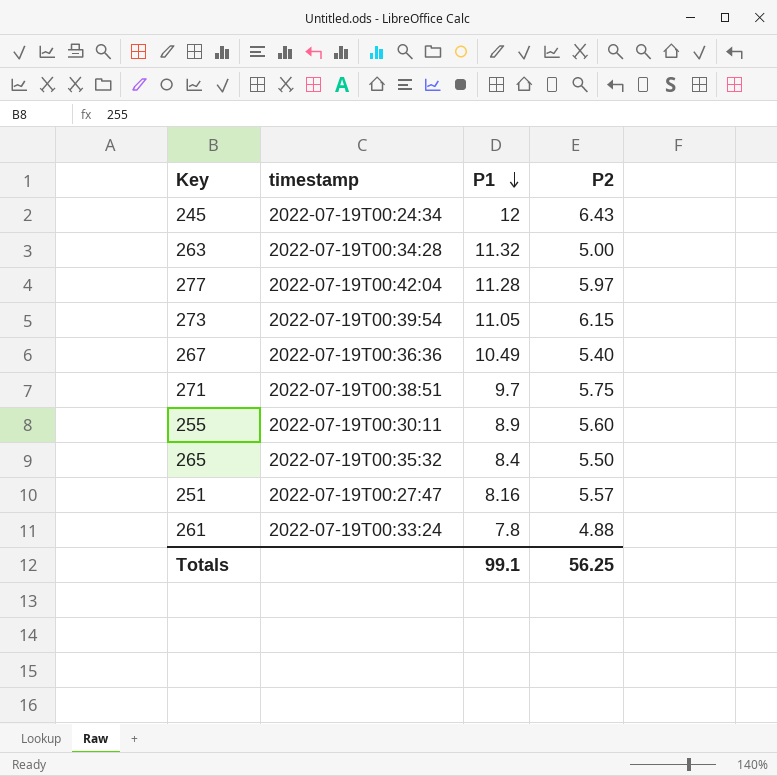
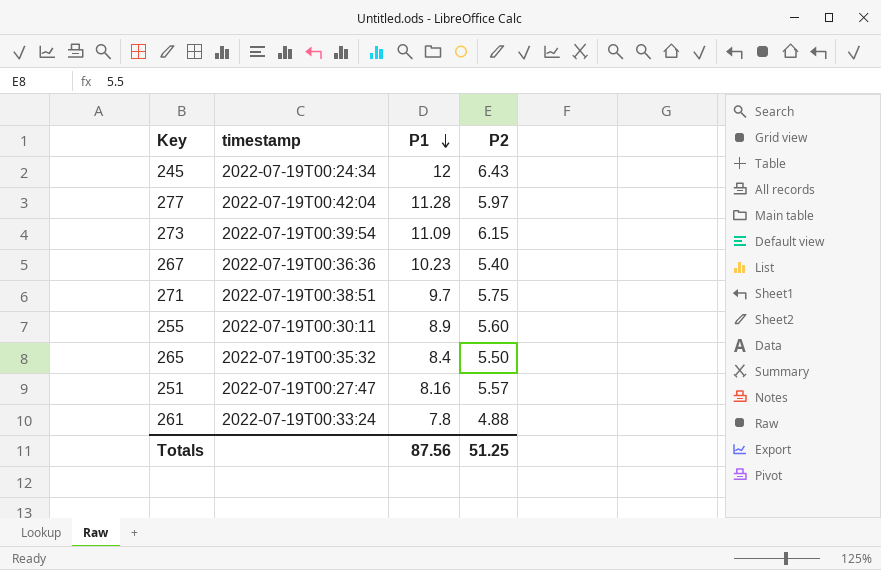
row 263: 2022-07-19T00:34:28 | 11.32 | 5.00 -> none
273 | P1: 11.05 -> 11.09
267 | P1: 10.49 -> 10.23
Totals | P1: 99.1 -> 87.56
Totals | P2: 56.25 -> 51.25

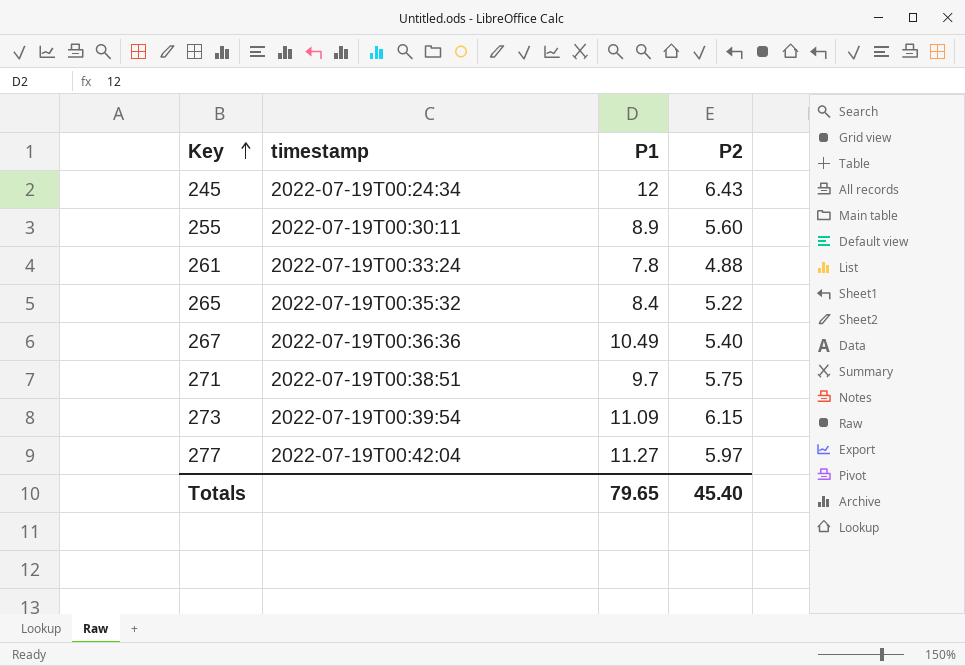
row order: P1 descending -> Key ascending
row 251: 2022-07-19T00:27:47 | 8.16 | 5.57 -> none
265 | P2: 5.50 -> 5.22
267 | P1: 10.23 -> 10.49
277 | P1: 11.28 -> 11.27
Totals | P1: 87.56 -> 79.65
Totals | P2: 51.25 -> 45.40

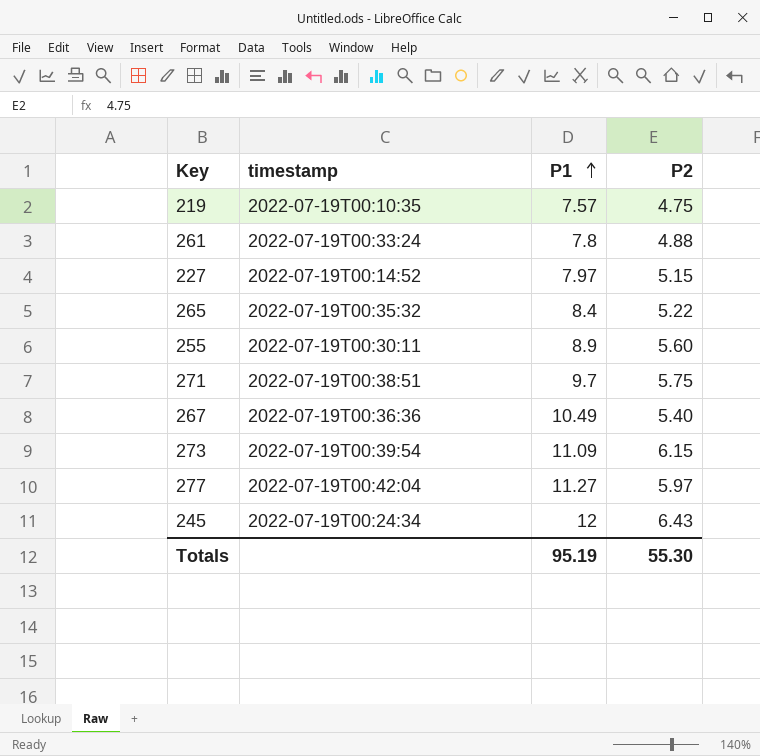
row order: Key ascending -> P1 ascending
row 219: none -> 2022-07-19T00:10:35 | 7.57 | 4.75
row 227: none -> 2022-07-19T00:14:52 | 7.97 | 5.15
Totals | P1: 79.65 -> 95.19
Totals | P2: 45.40 -> 55.30

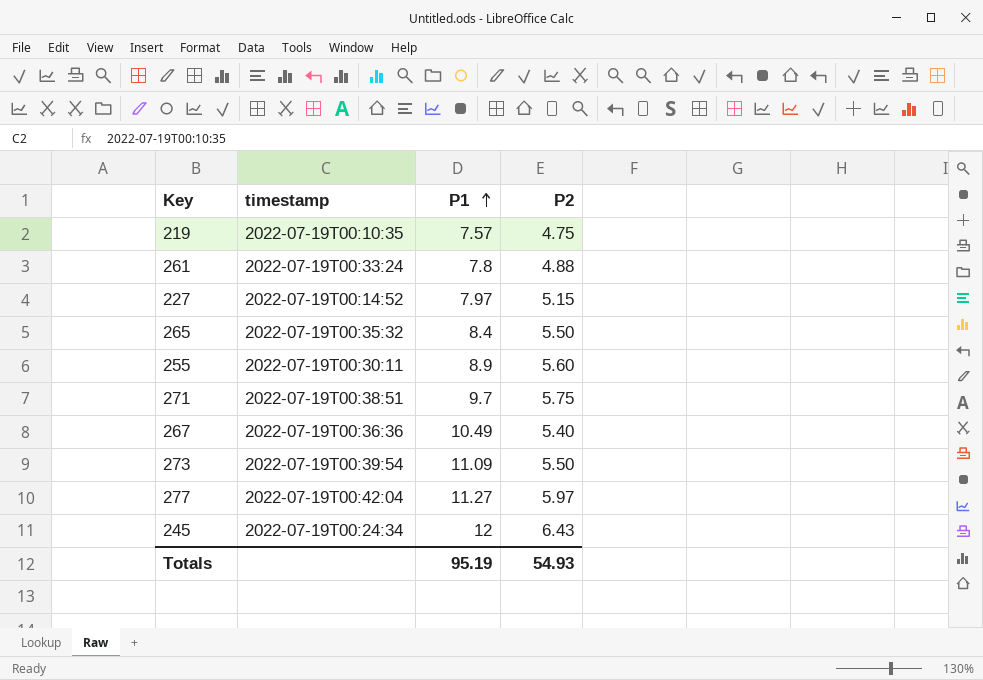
265 | P2: 5.22 -> 5.50
273 | P2: 6.15 -> 5.50
Totals | P2: 55.30 -> 54.93

